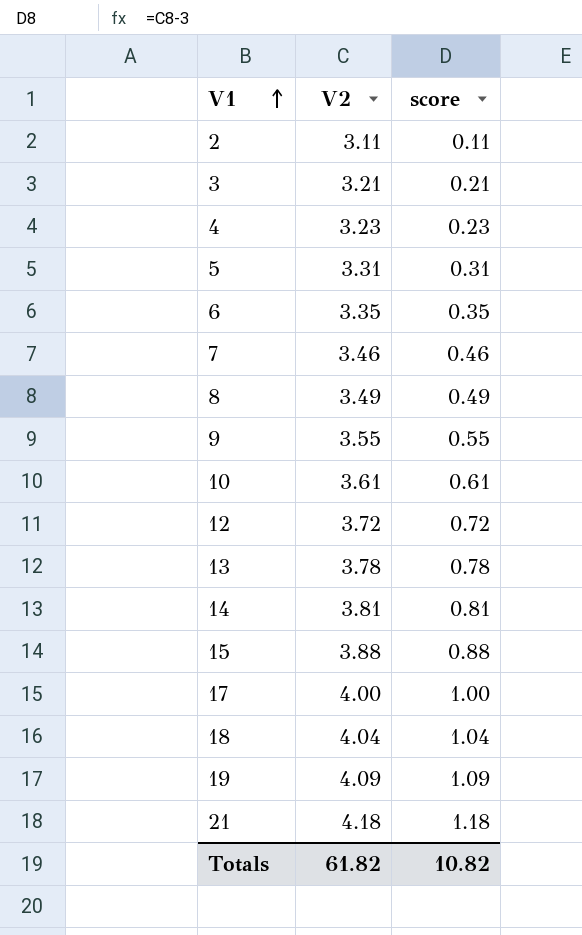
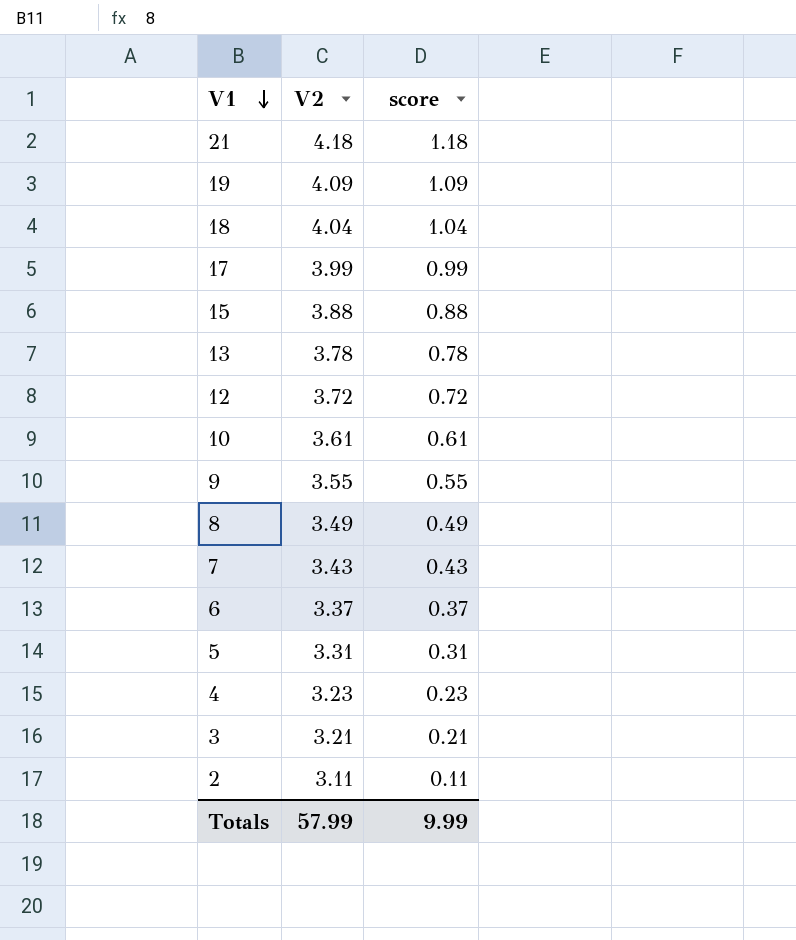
row order: V1 ascending -> V1 descending
row 14: 3.81 | 0.81 -> none
17 | V2: 4.00 -> 3.99
17 | score: 1.00 -> 0.99
7 | V2: 3.46 -> 3.43
7 | score: 0.46 -> 0.43
6 | V2: 3.35 -> 3.37
6 | score: 0.35 -> 0.37
Totals | V2: 61.82 -> 57.99
Totals | score: 10.82 -> 9.99

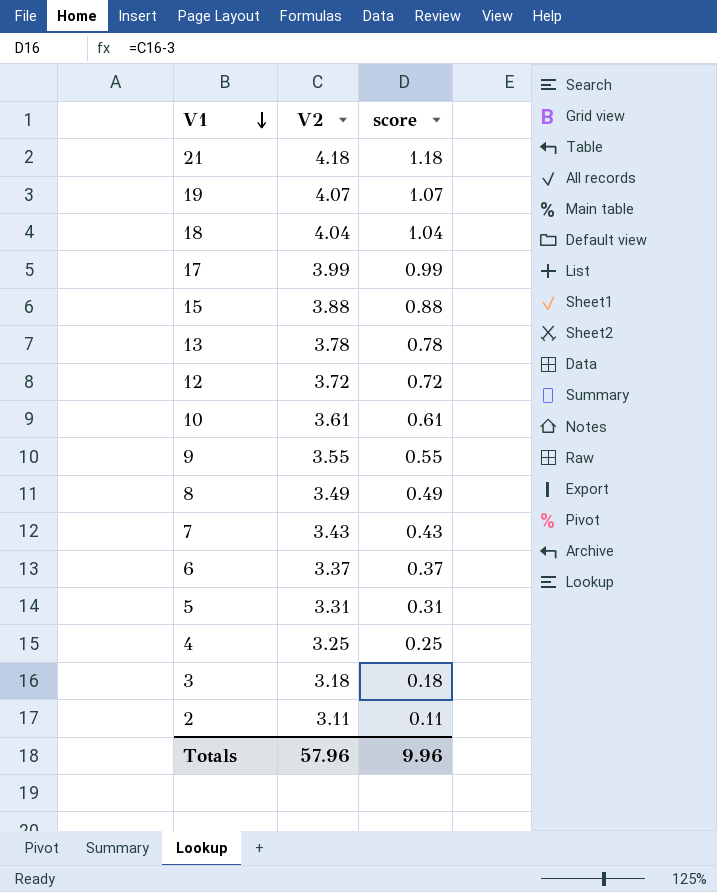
19 | V2: 4.09 -> 4.07
19 | score: 1.09 -> 1.07
4 | V2: 3.23 -> 3.25
4 | score: 0.23 -> 0.25
3 | V2: 3.21 -> 3.18
3 | score: 0.21 -> 0.18
Totals | V2: 57.99 -> 57.96
Totals | score: 9.99 -> 9.96

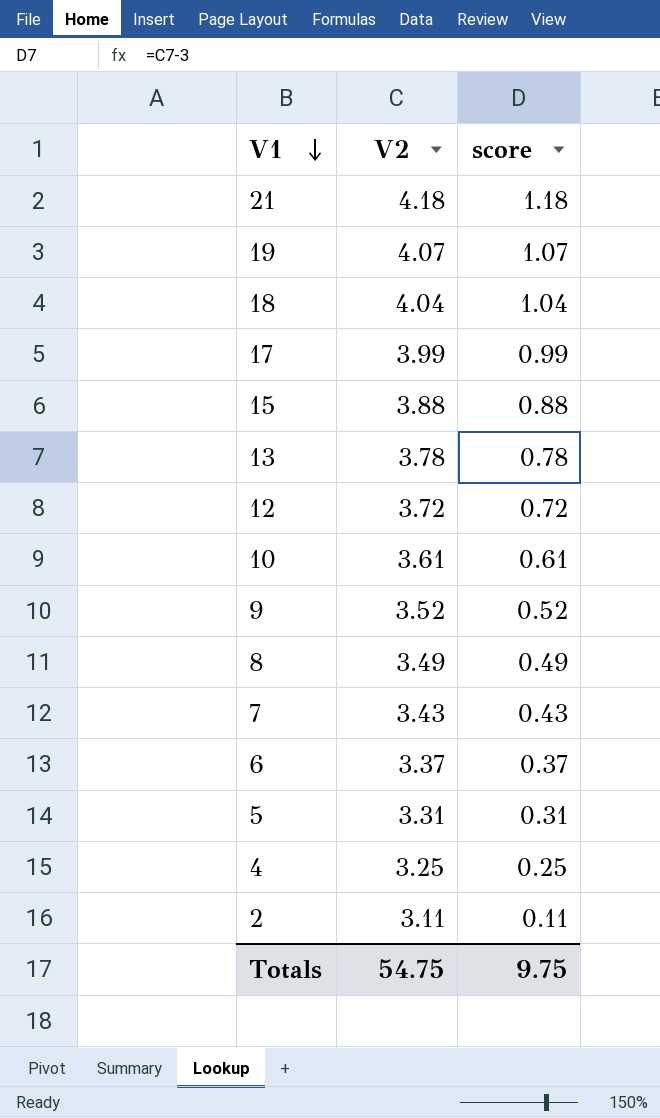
row 3: 3.18 | 0.18 -> none
9 | V2: 3.55 -> 3.52
9 | score: 0.55 -> 0.52
Totals | V2: 57.96 -> 54.75
Totals | score: 9.96 -> 9.75

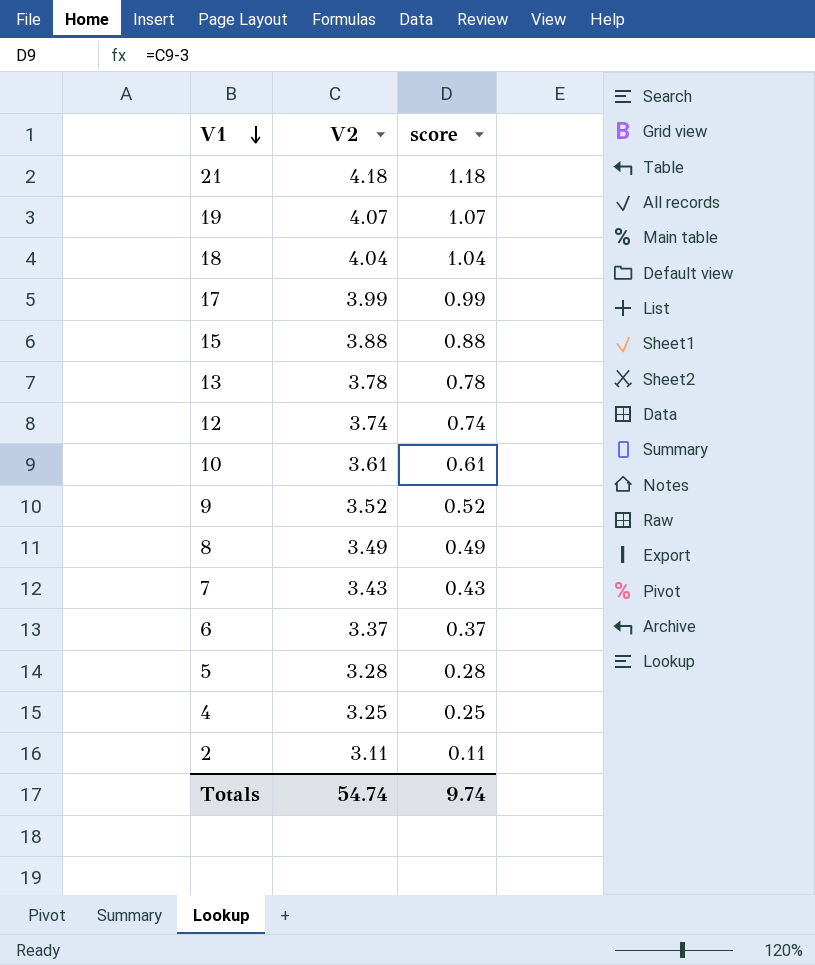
12 | V2: 3.72 -> 3.74
12 | score: 0.72 -> 0.74
5 | V2: 3.31 -> 3.28
5 | score: 0.31 -> 0.28
Totals | V2: 54.75 -> 54.74
Totals | score: 9.75 -> 9.74

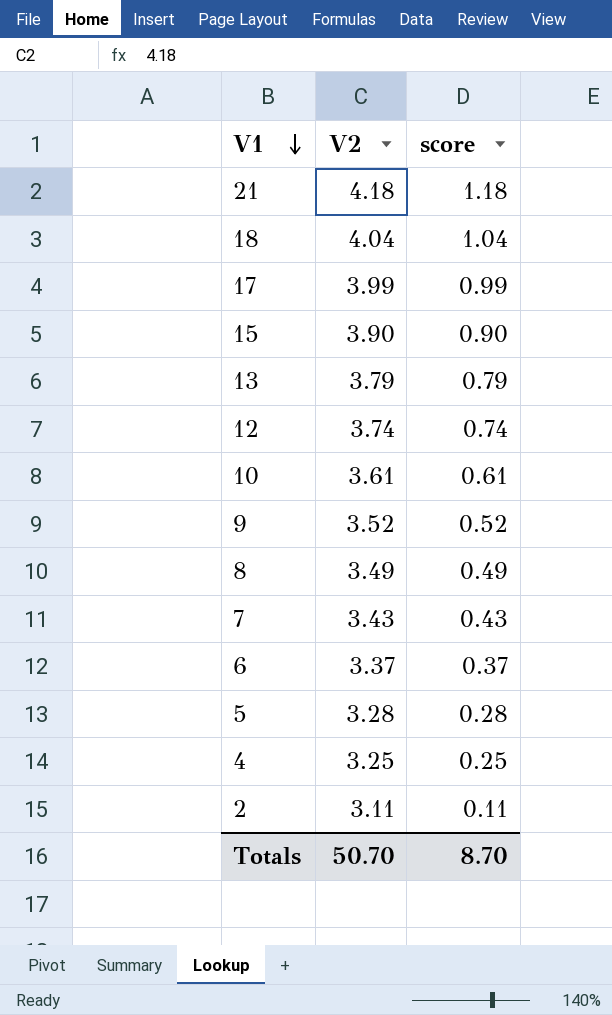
row 19: 4.07 | 1.07 -> none
15 | V2: 3.88 -> 3.90
15 | score: 0.88 -> 0.90
13 | V2: 3.78 -> 3.79
13 | score: 0.78 -> 0.79
Totals | V2: 54.74 -> 50.70
Totals | score: 9.74 -> 8.70

